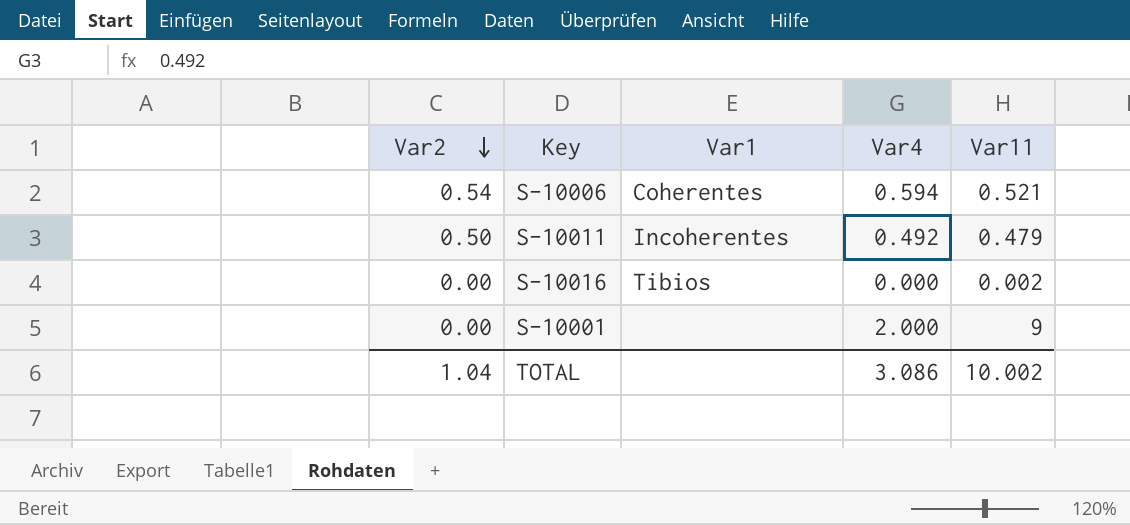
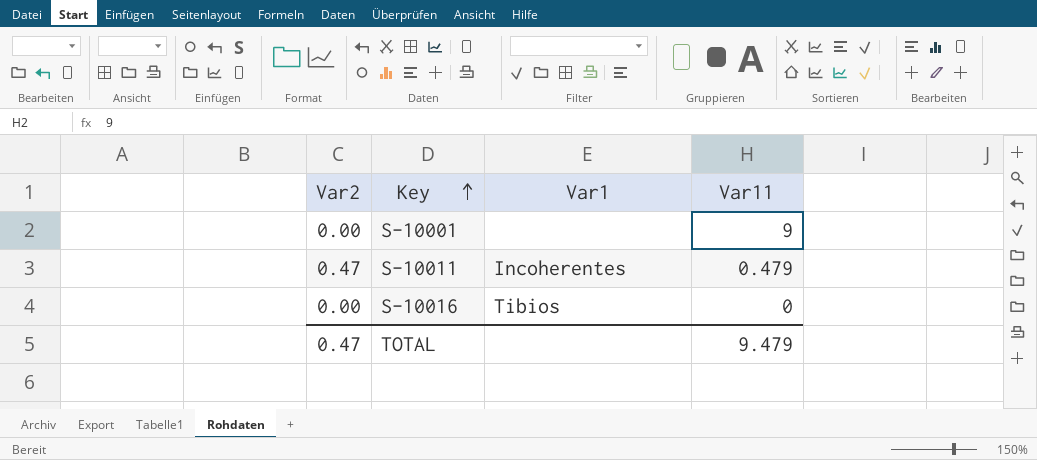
row order: Var2 descending -> Key ascending
column Var4 | position: 4 -> none
row S-10006: 0.54 | Coherentes | 0.594 | 0.521 -> none
S-10011 | Var2: 0.50 -> 0.47
S-10016 | Var11: 0.002 -> 0
TOTAL | Var2: 1.04 -> 0.47
TOTAL | Var11: 10.002 -> 9.479

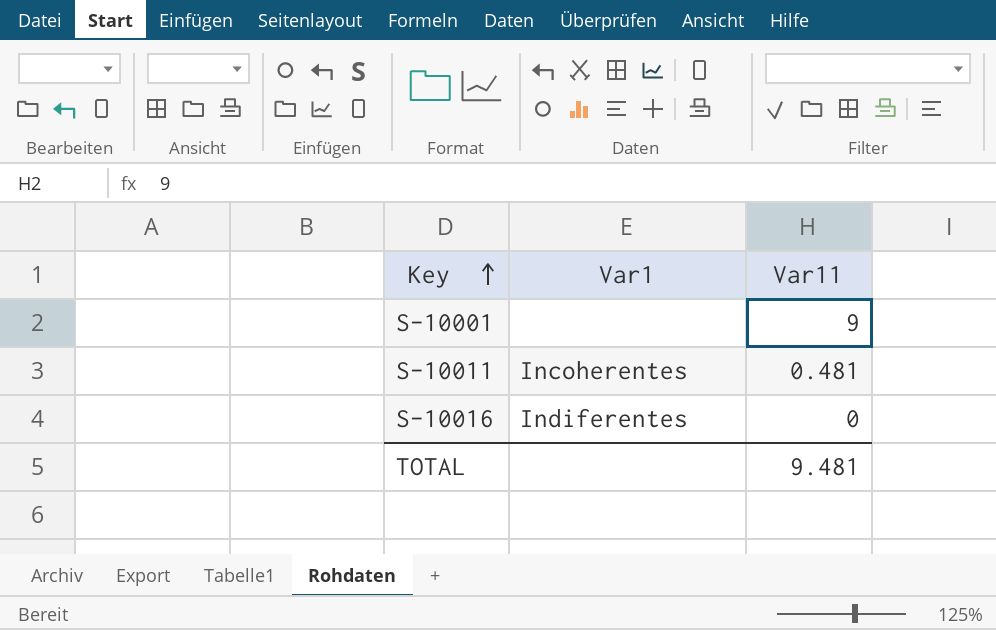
column Var2 | position: 1 -> none
S-10011 | Var11: 0.479 -> 0.481
S-10016 | Var1: Tibios -> Indiferentes
TOTAL | Var11: 9.479 -> 9.481

